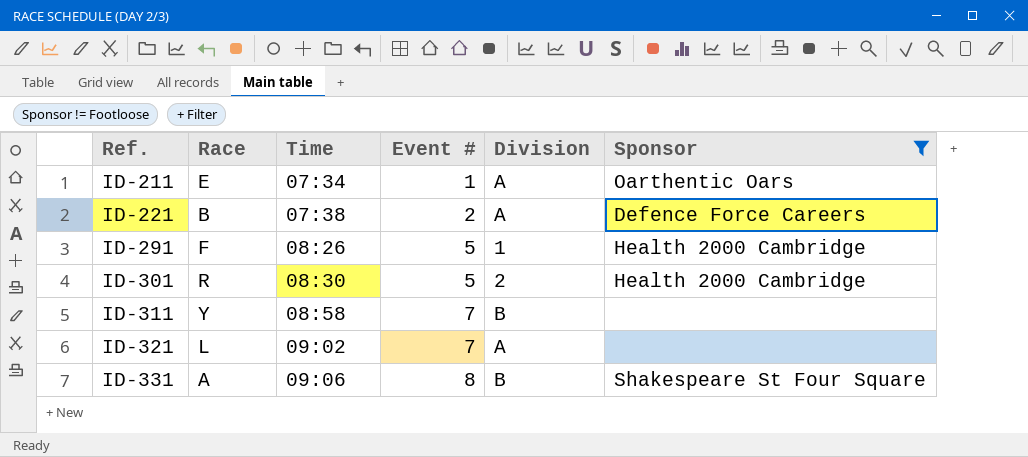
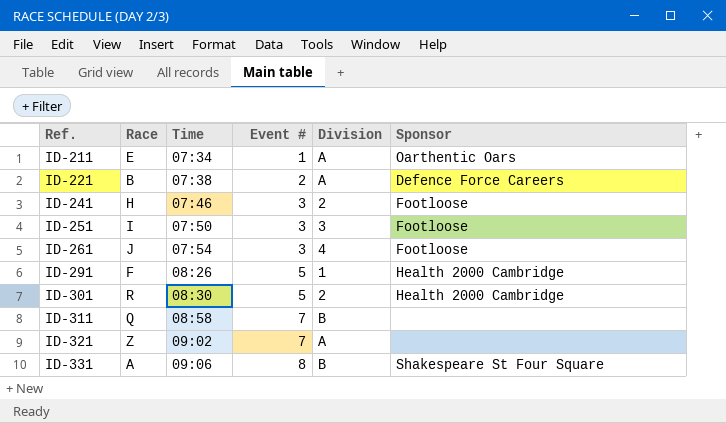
filter: Sponsor != Footloose -> none
ID-311 | Race: Y -> Q
ID-321 | Race: L -> Z

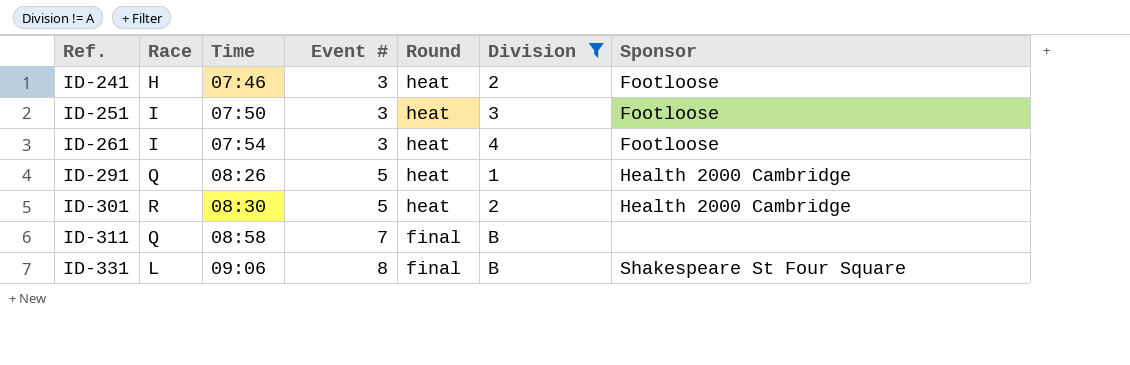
filter: none -> Division != A
column Round | position: none -> 5
ID-261 | Race: J -> I
ID-291 | Race: F -> Q
ID-331 | Race: A -> L

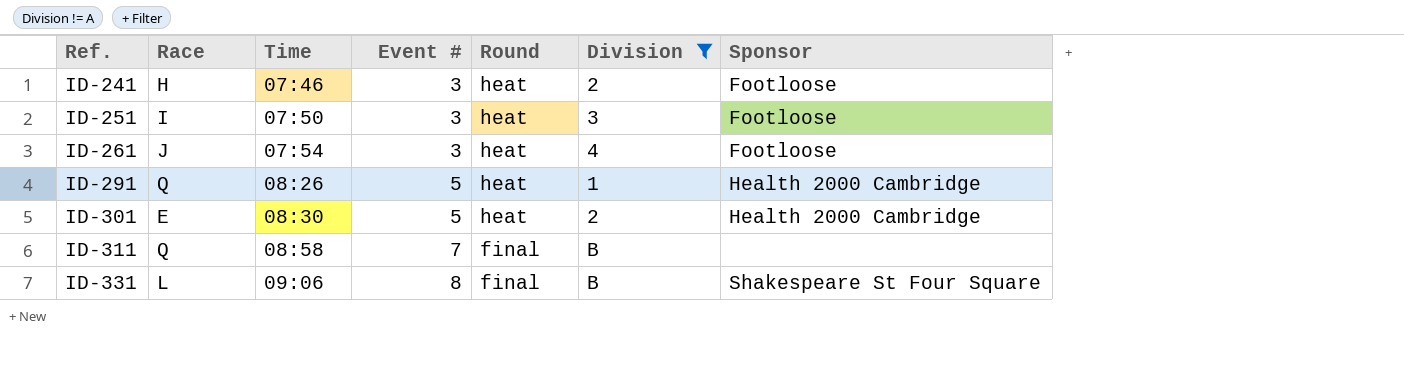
ID-261 | Race: I -> J
ID-301 | Race: R -> E

